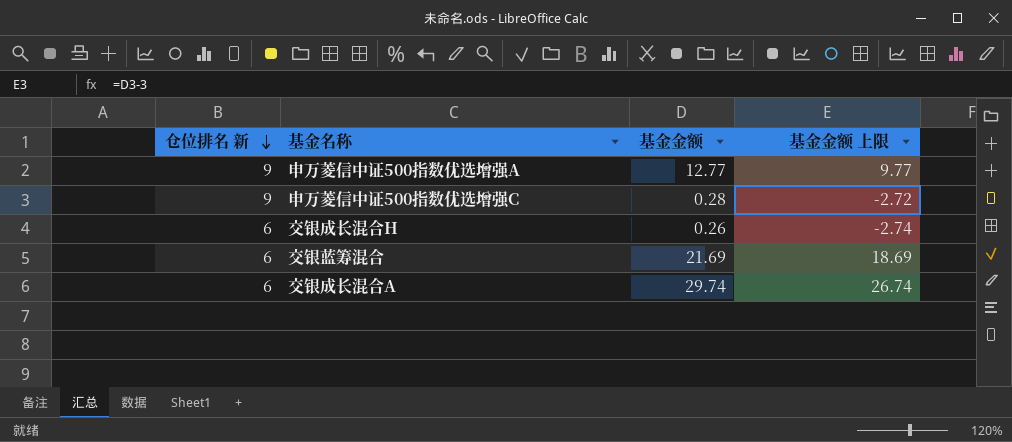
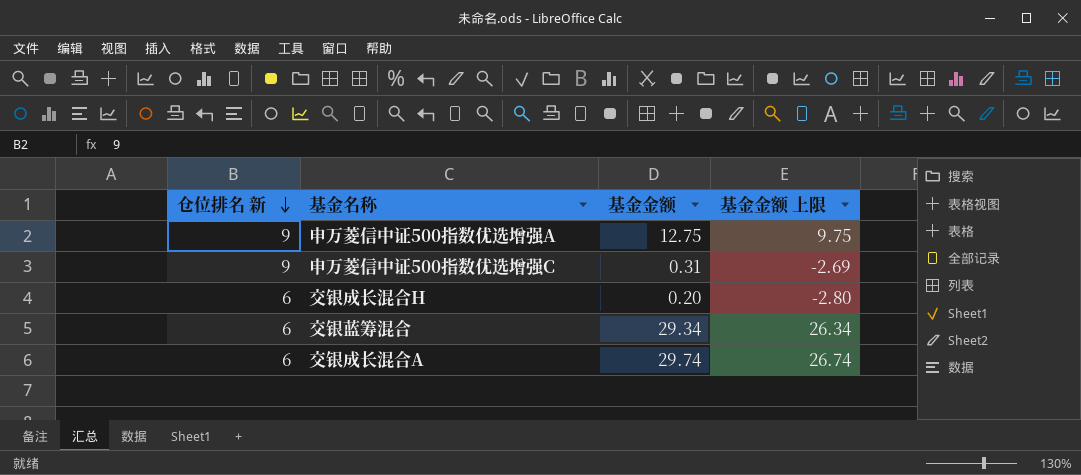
申万菱信中证500指数优选增强A | 基金金额: 12.77 -> 12.75
申万菱信中证500指数优选增强A | 基金金额 上限: 9.77 -> 9.75
申万菱信中证500指数优选增强C | 基金金额: 0.28 -> 0.31
申万菱信中证500指数优选增强C | 基金金额 上限: -2.72 -> -2.69
交银成长混合H | 基金金额: 0.26 -> 0.20
交银成长混合H | 基金金额 上限: -2.74 -> -2.80
交银蓝筹混合 | 基金金额: 21.69 -> 29.34
交银蓝筹混合 | 基金金额 上限: 18.69 -> 26.34

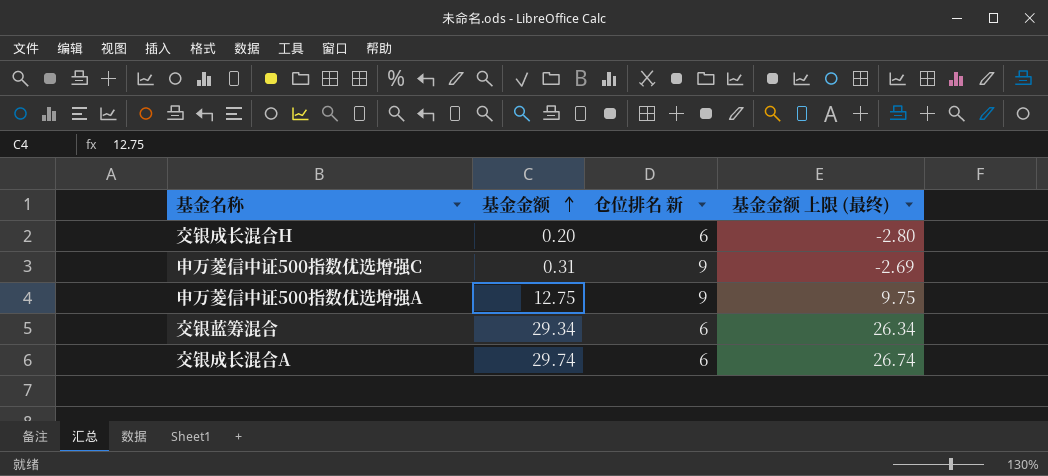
row order: 仓位排名 新 descending -> 基金金额 ascending
column 仓位排名 新 | position: 1 -> 3
column name: 基金金额 上限 -> 基金金额 上限 (最终)

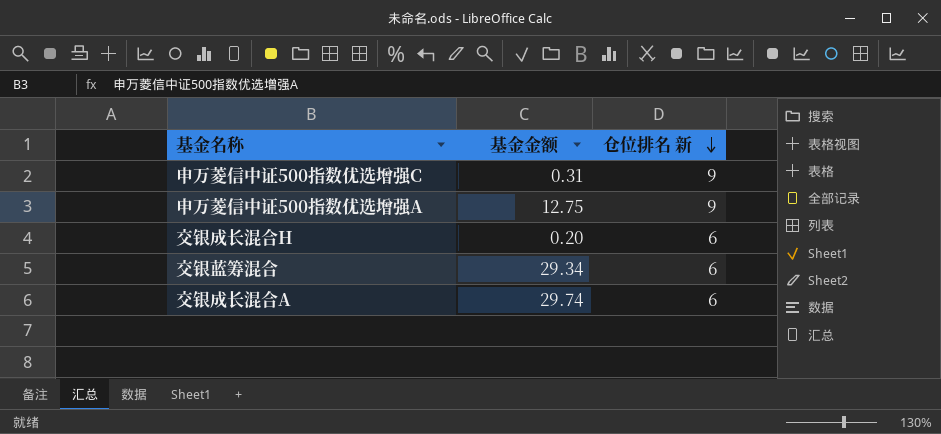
row order: 基金金额 ascending -> 仓位排名 新 descending
column 基金金额 上限 (最终) | formula: [基金金额] - 3 -> none

